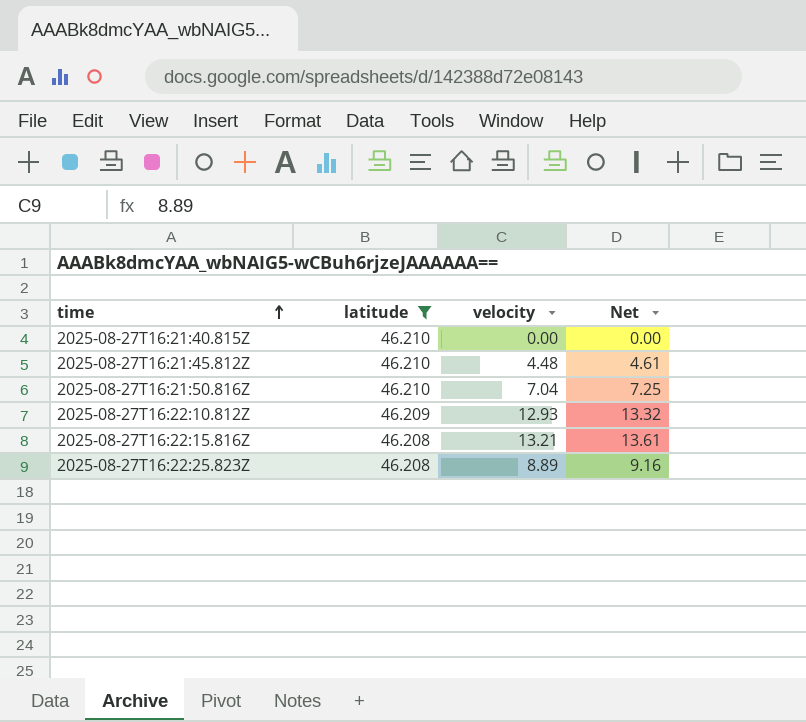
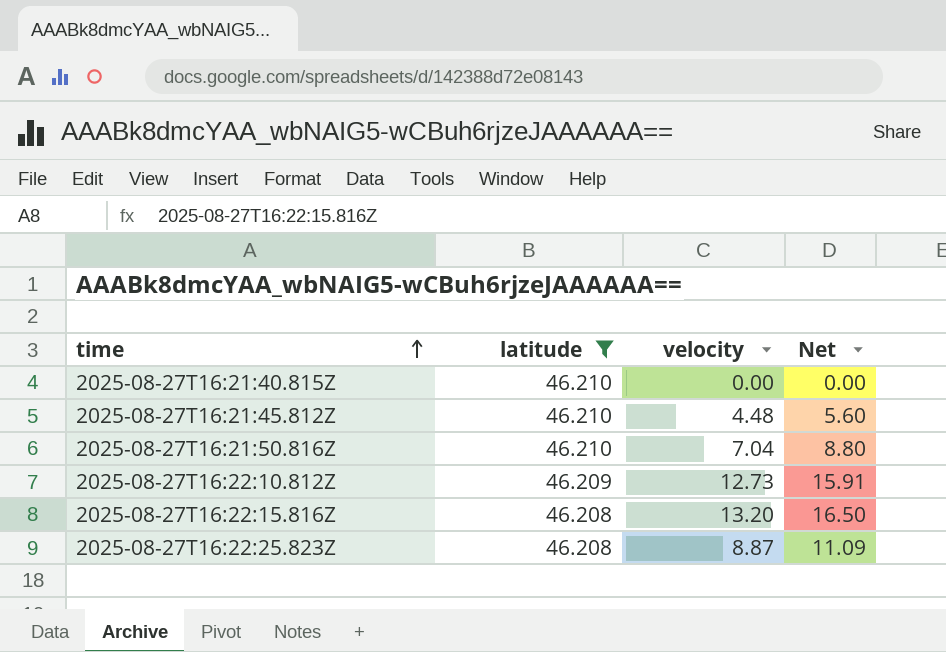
column Net | formula: [velocity] * 1.03 -> [velocity] * 1.25
2025-08-27T16:22:10.812Z | velocity: 12.93 -> 12.73
2025-08-27T16:22:15.816Z | velocity: 13.21 -> 13.20
2025-08-27T16:22:25.823Z | velocity: 8.89 -> 8.87

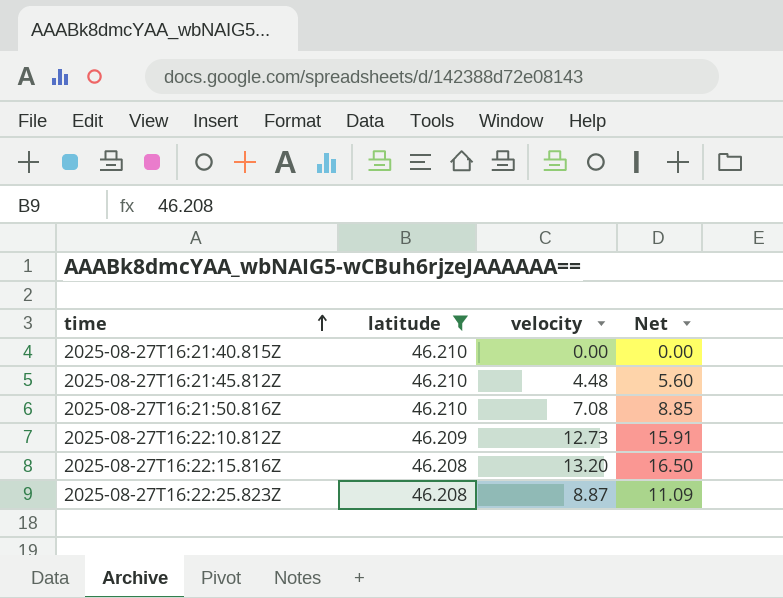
2025-08-27T16:21:50.816Z | velocity: 7.04 -> 7.08
2025-08-27T16:21:50.816Z | Net: 8.80 -> 8.85

